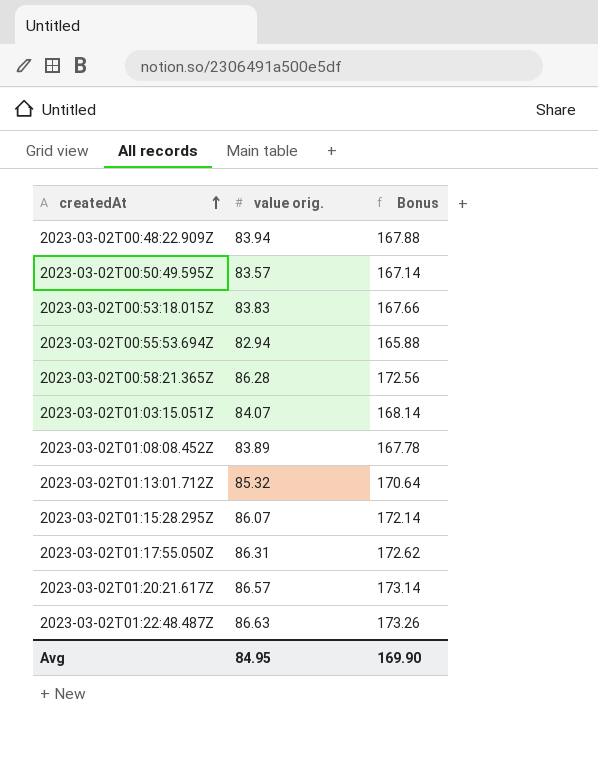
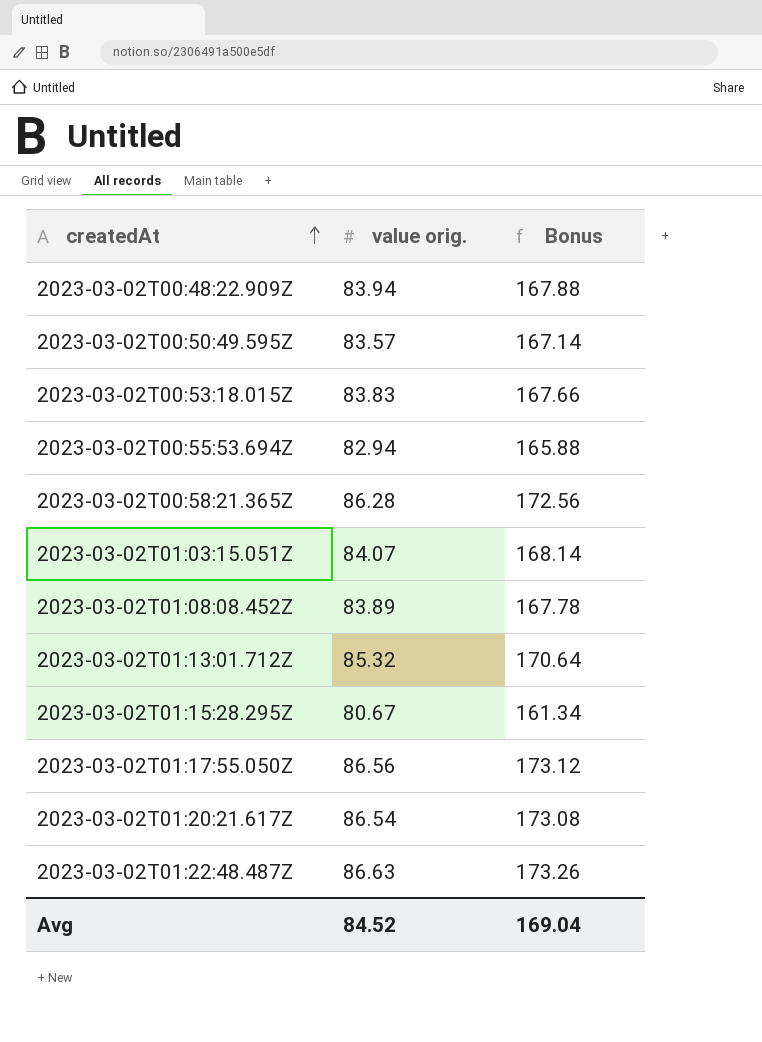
2023-03-02T01:15:28.295Z | value orig.: 86.07 -> 80.67
2023-03-02T01:15:28.295Z | Bonus: 172.14 -> 161.34
2023-03-02T01:17:55.050Z | value orig.: 86.31 -> 86.56
2023-03-02T01:17:55.050Z | Bonus: 172.62 -> 173.12
2023-03-02T01:20:21.617Z | value orig.: 86.57 -> 86.54
2023-03-02T01:20:21.617Z | Bonus: 173.14 -> 173.08
Avg | value orig.: 84.95 -> 84.52
Avg | Bonus: 169.90 -> 169.04

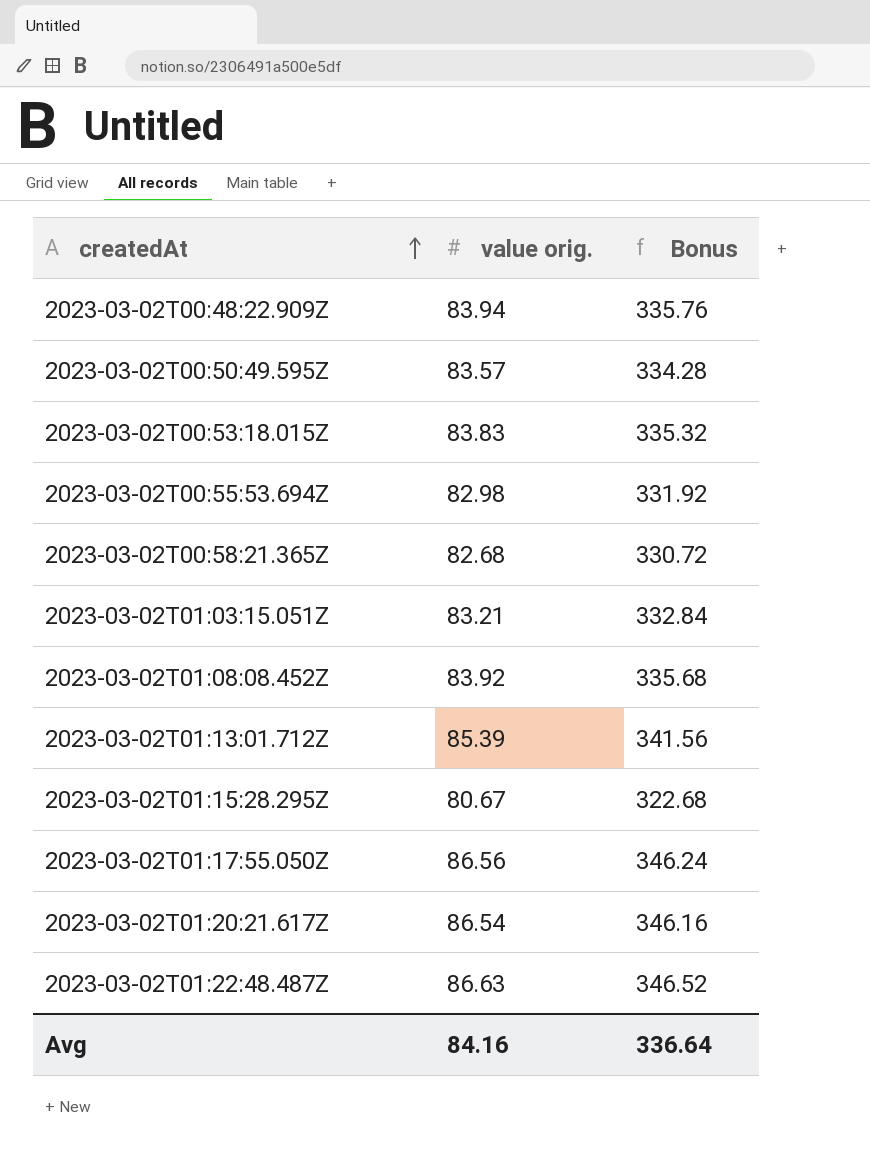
column Bonus | formula: [value orig.] * 2 -> [value orig.] * 4
2023-03-02T00:55:53.694Z | value orig.: 82.94 -> 82.98
2023-03-02T00:58:21.365Z | value orig.: 86.28 -> 82.68
2023-03-02T01:03:15.051Z | value orig.: 84.07 -> 83.21
2023-03-02T01:08:08.452Z | value orig.: 83.89 -> 83.92
2023-03-02T01:13:01.712Z | value orig.: 85.32 -> 85.39
Avg | value orig.: 84.52 -> 84.16
Avg | Bonus: 169.04 -> 336.64

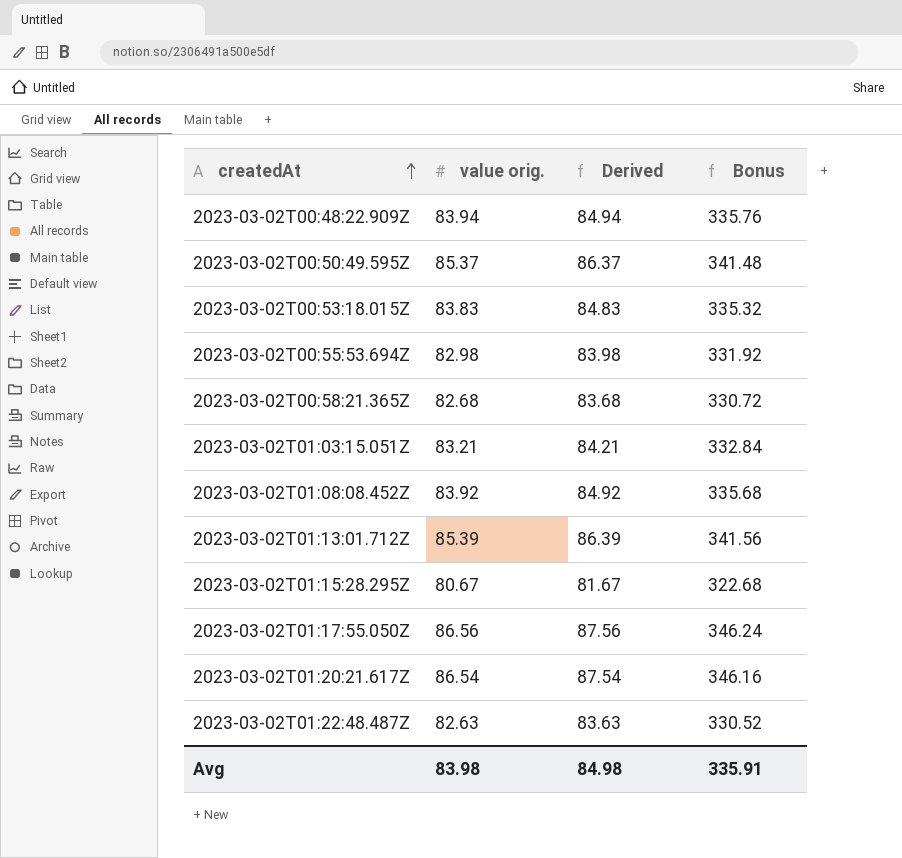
column Derived | formula: none -> [value orig.] + 1
2023-03-02T00:50:49.595Z | value orig.: 83.57 -> 85.37
2023-03-02T00:50:49.595Z | Bonus: 334.28 -> 341.48
2023-03-02T01:22:48.487Z | value orig.: 86.63 -> 82.63
2023-03-02T01:22:48.487Z | Bonus: 346.52 -> 330.52
Avg | value orig.: 84.16 -> 83.98
Avg | Bonus: 336.64 -> 335.91

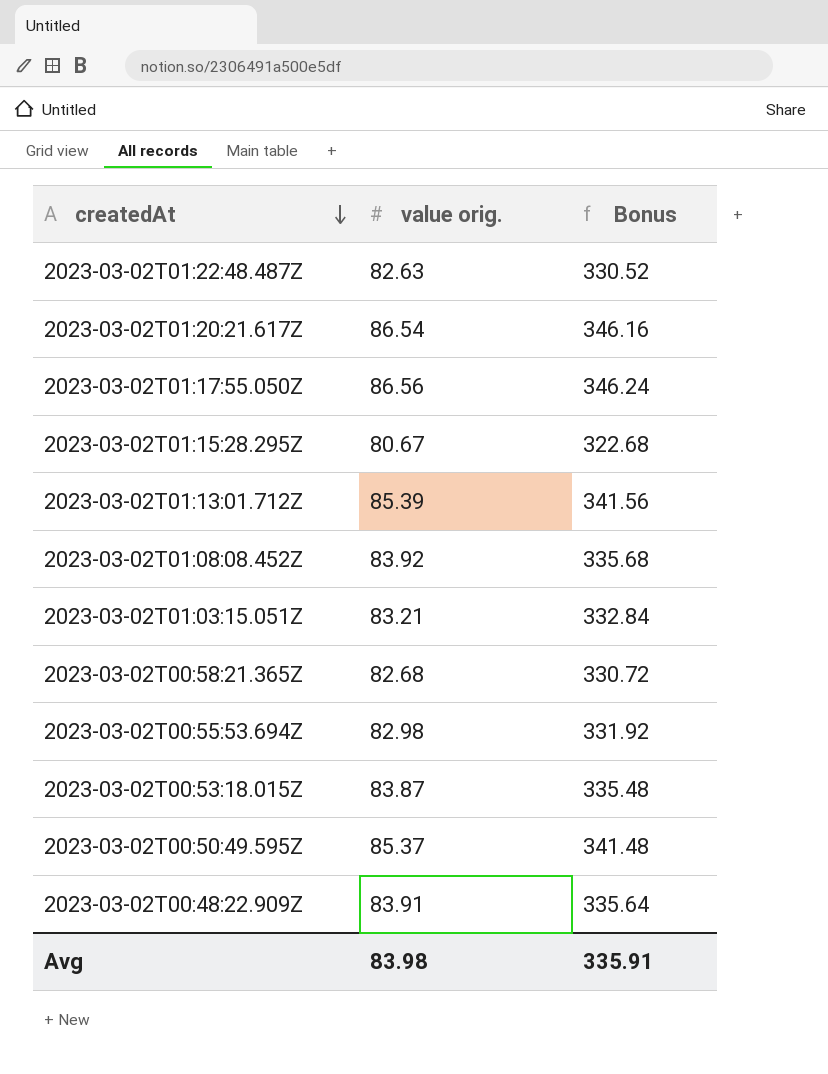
row order: createdAt ascending -> createdAt descending
column Derived | formula: [value orig.] + 1 -> none
2023-03-02T00:53:18.015Z | value orig.: 83.83 -> 83.87
2023-03-02T00:53:18.015Z | Bonus: 335.32 -> 335.48
2023-03-02T00:48:22.909Z | value orig.: 83.94 -> 83.91
2023-03-02T00:48:22.909Z | Bonus: 335.76 -> 335.64

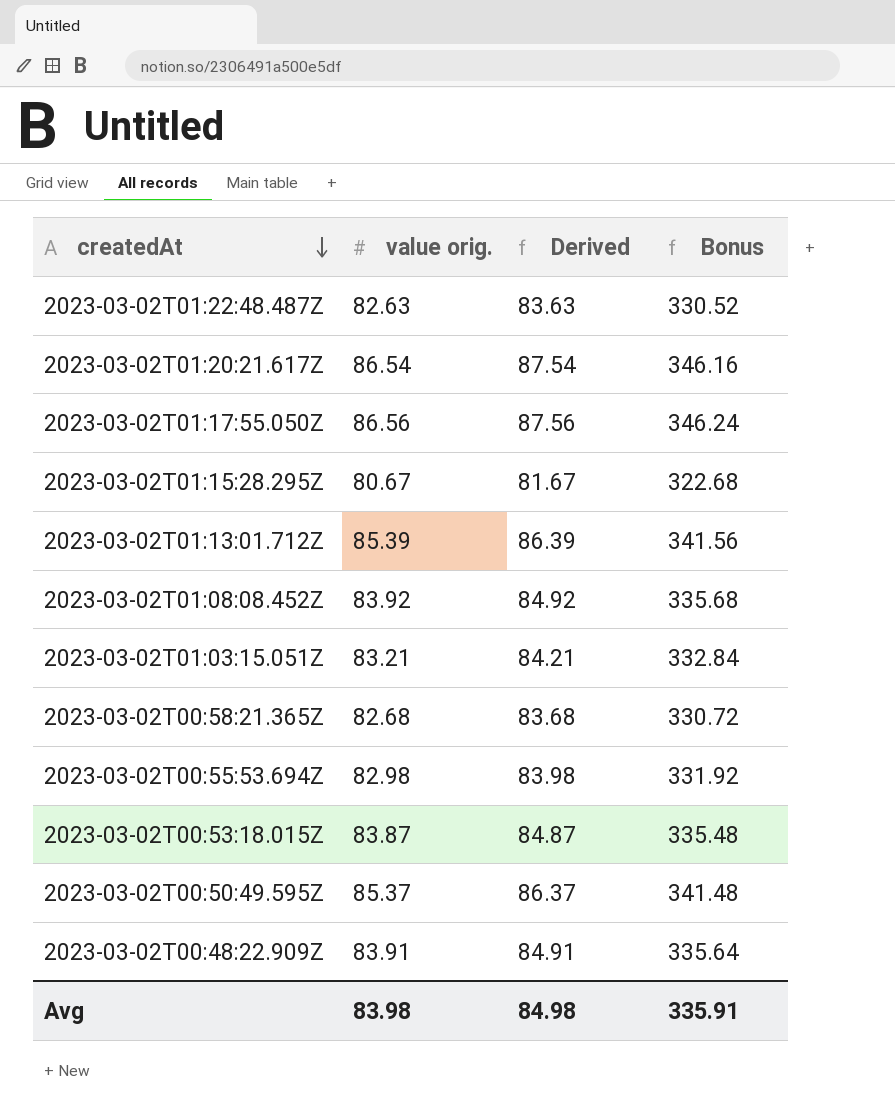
column Derived | formula: none -> [value orig.] + 1

